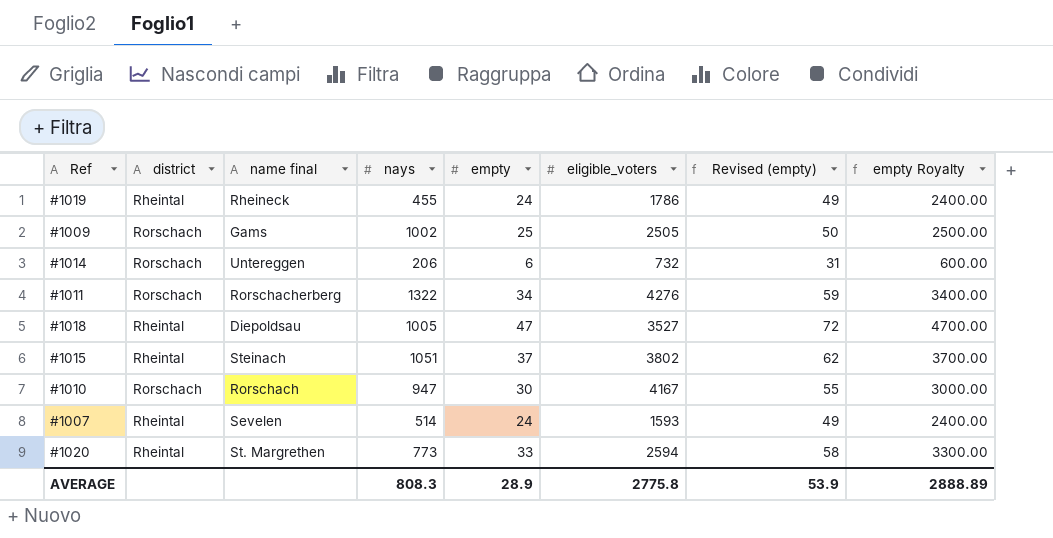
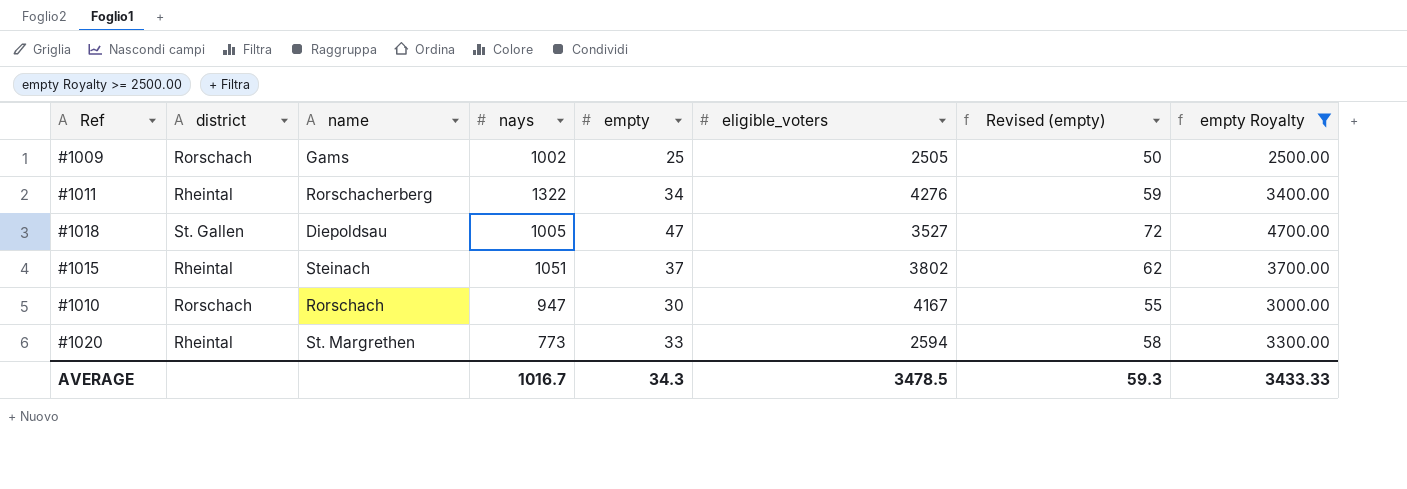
filter: none -> empty Royalty >= 2500.00
column name: name final -> name
#1011 | district: Rorschach -> Rheintal
#1018 | district: Rheintal -> St. Gallen
AVERAGE | nays: 808.3 -> 1016.7
AVERAGE | empty: 28.9 -> 34.3
AVERAGE | eligible_voters: 2775.8 -> 3478.5
AVERAGE | Revised (empty): 53.9 -> 59.3
AVERAGE | empty Royalty: 2888.89 -> 3433.33

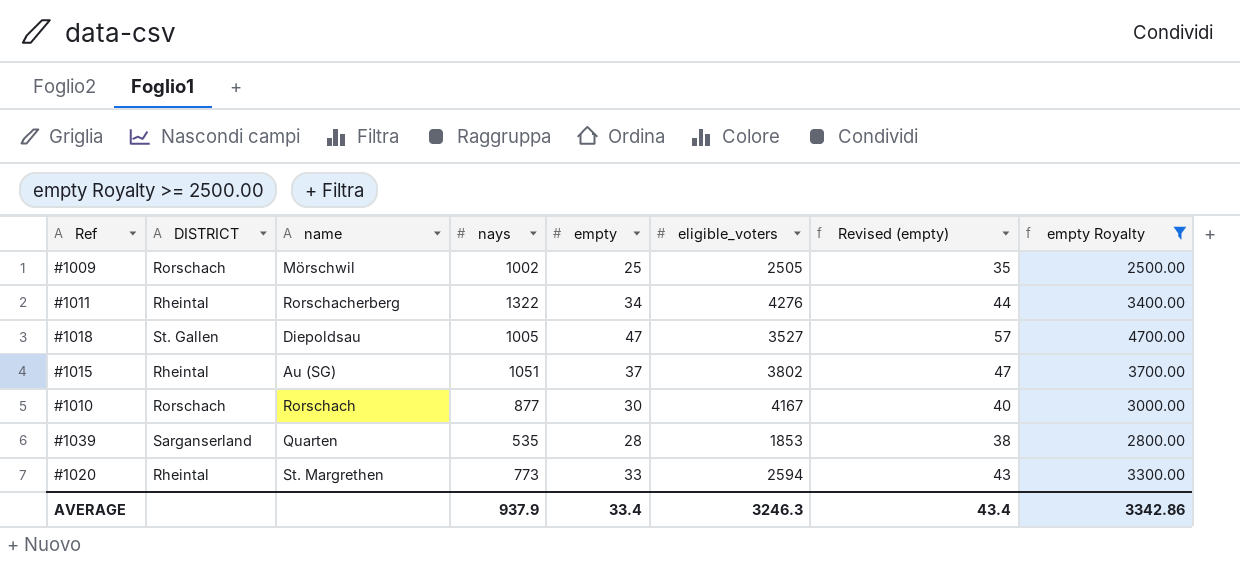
column name: district -> DISTRICT
column Revised (empty) | formula: [empty] + 25 -> [empty] + 10
#1009 | name: Gams -> Mörschwil
#1015 | name: Steinach -> Au (SG)
#1010 | nays: 947 -> 877
row #1039: none -> Sarganserland | Quarten | 535 | 28 | 1853 | 38 | 2800.00
AVERAGE | nays: 1016.7 -> 937.9
AVERAGE | empty: 34.3 -> 33.4
AVERAGE | eligible_voters: 3478.5 -> 3246.3
AVERAGE | Revised (empty): 59.3 -> 43.4
AVERAGE | empty Royalty: 3433.33 -> 3342.86

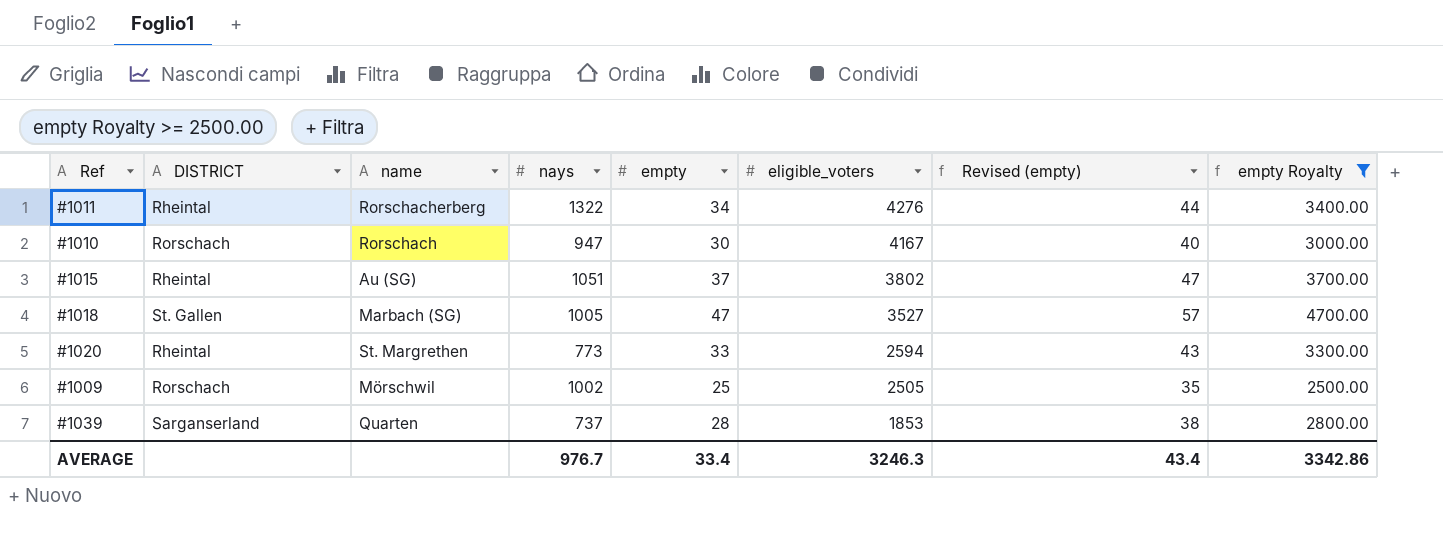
row order: none -> eligible_voters descending
#1010 | nays: 877 -> 947
#1018 | name: Diepoldsau -> Marbach (SG)
#1039 | nays: 535 -> 737
AVERAGE | nays: 937.9 -> 976.7

